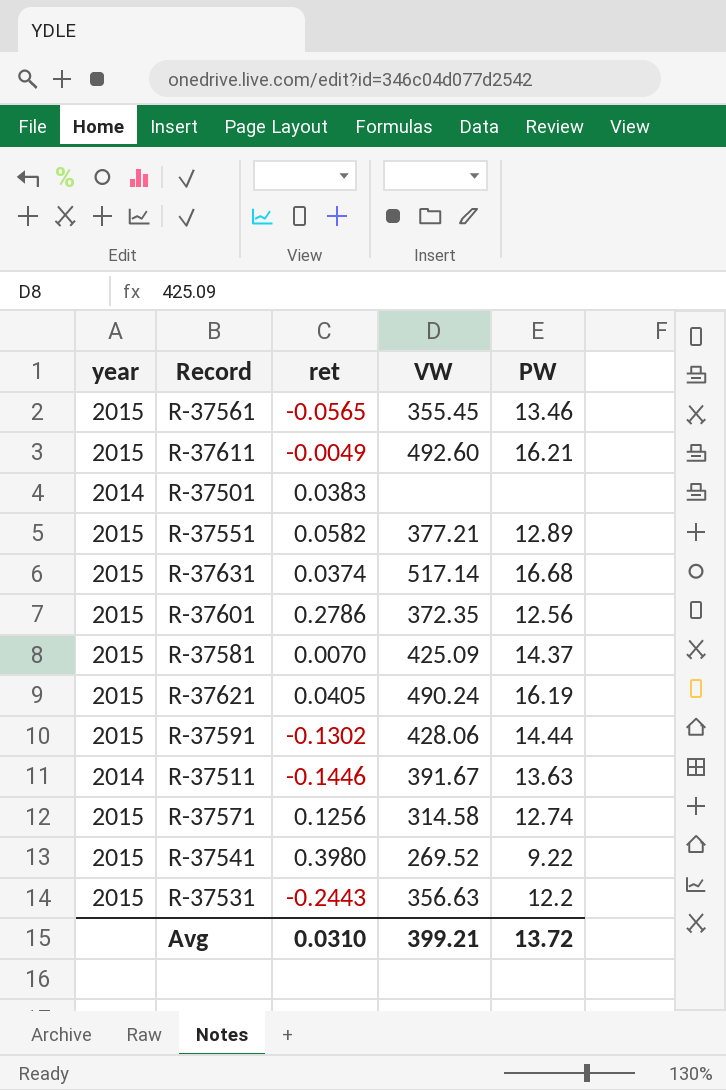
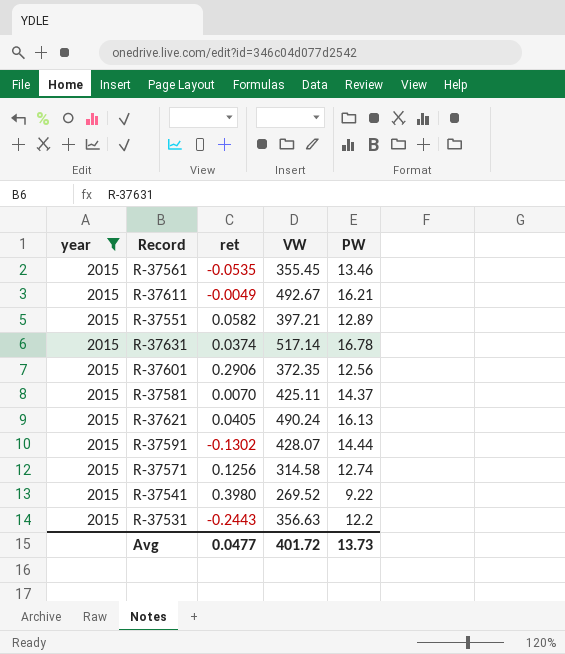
filter: none -> year = 2015
R-37561 | ret: -0.0565 -> -0.0535
R-37611 | VW: 492.60 -> 492.67
R-37551 | VW: 377.21 -> 397.21
R-37631 | PW: 16.68 -> 16.78
R-37601 | ret: 0.2786 -> 0.2906
R-37581 | VW: 425.09 -> 425.11
R-37621 | PW: 16.19 -> 16.13
R-37591 | VW: 428.06 -> 428.07
Avg | ret: 0.0310 -> 0.0477
Avg | VW: 399.21 -> 401.72
Avg | PW: 13.72 -> 13.73

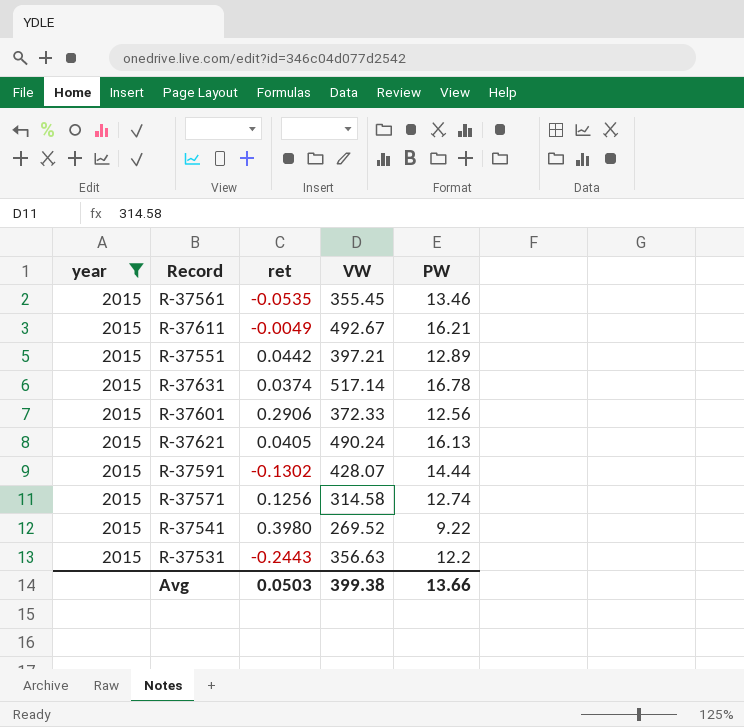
row R-37581: 2015 | 0.0070 | 425.11 | 14.37 -> none
R-37551 | ret: 0.0582 -> 0.0442
R-37601 | VW: 372.35 -> 372.33
Avg | ret: 0.0477 -> 0.0503
Avg | VW: 401.72 -> 399.38
Avg | PW: 13.73 -> 13.66

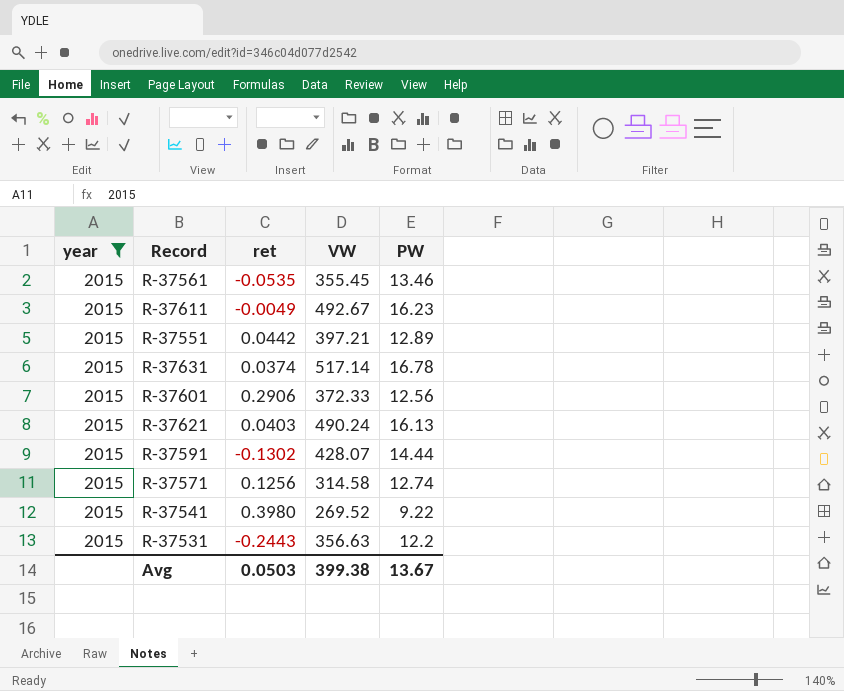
R-37611 | PW: 16.21 -> 16.23
R-37621 | ret: 0.0405 -> 0.0403
Avg | PW: 13.66 -> 13.67

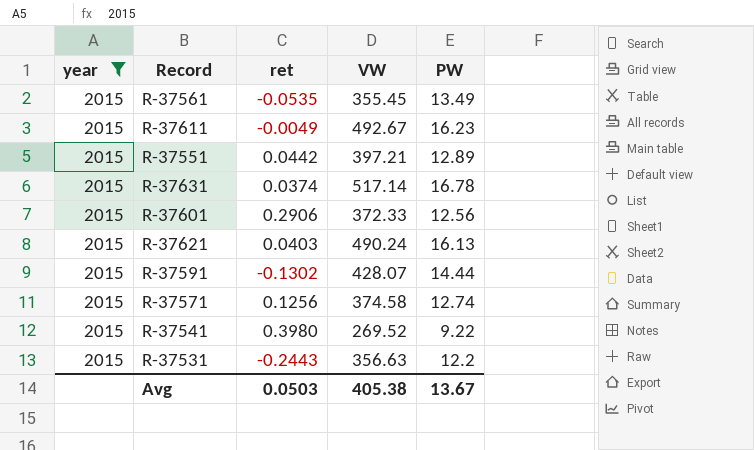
R-37561 | PW: 13.46 -> 13.49
R-37571 | VW: 314.58 -> 374.58
Avg | VW: 399.38 -> 405.38

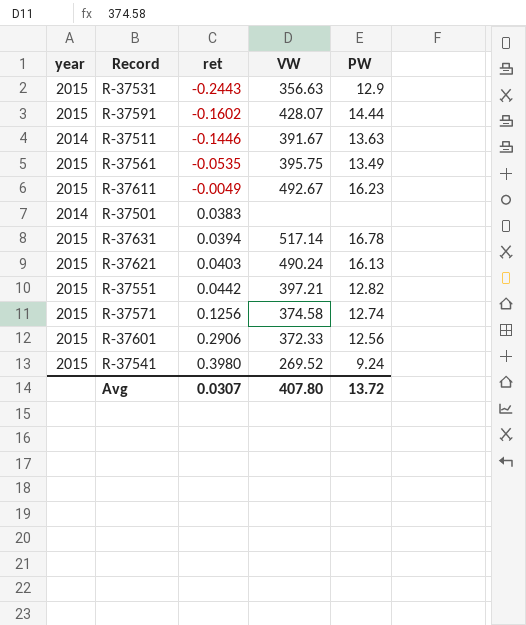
filter: year = 2015 -> none
row order: none -> ret ascending
R-37531 | PW: 12.2 -> 12.9
R-37591 | ret: -0.1302 -> -0.1602
R-37561 | VW: 355.45 -> 395.75
R-37631 | ret: 0.0374 -> 0.0394
R-37551 | PW: 12.89 -> 12.82
R-37541 | PW: 9.22 -> 9.24
Avg | ret: 0.0503 -> 0.0307
Avg | VW: 405.38 -> 407.80
Avg | PW: 13.67 -> 13.72

